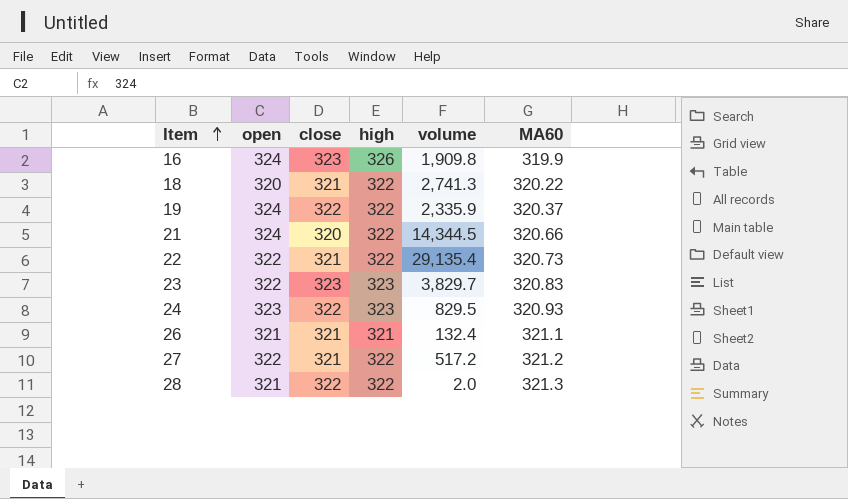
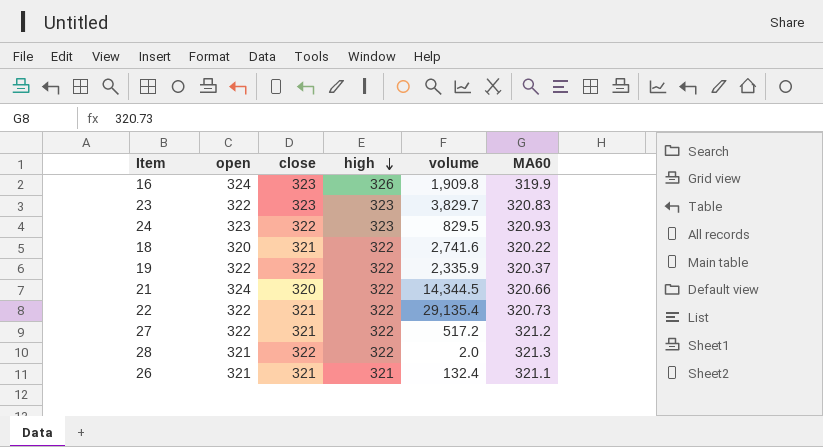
row order: Item ascending -> high descending
18 | volume: 2,741.3 -> 2,741.6
19 | open: 324 -> 322

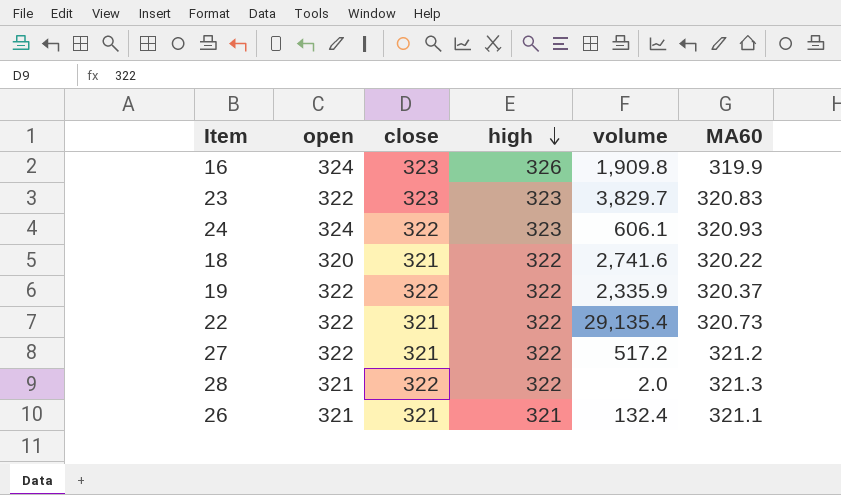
row 21: 324 | 320 | 322 | 14,344.5 | 320.66 -> none
24 | open: 323 -> 324
24 | volume: 829.5 -> 606.1

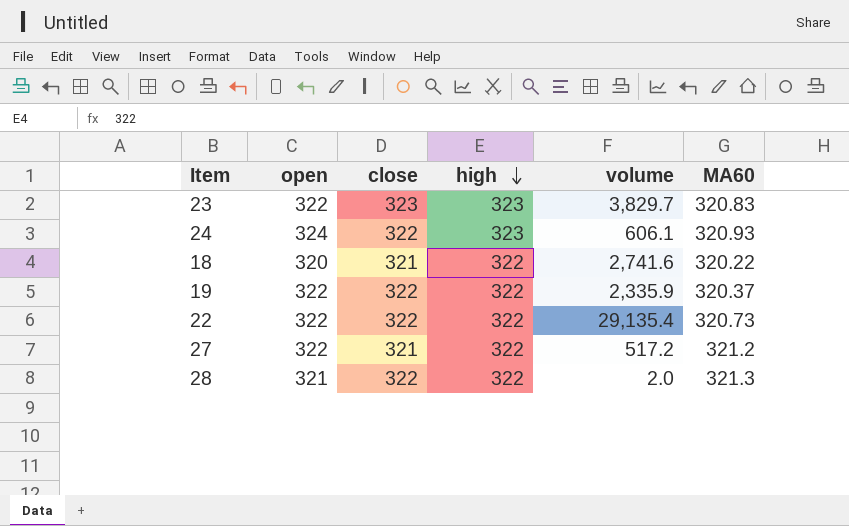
row 16: 324 | 323 | 326 | 1,909.8 | 319.9 -> none
row 26: 321 | 321 | 321 | 132.4 | 321.1 -> none
22 | close: 321 -> 322

